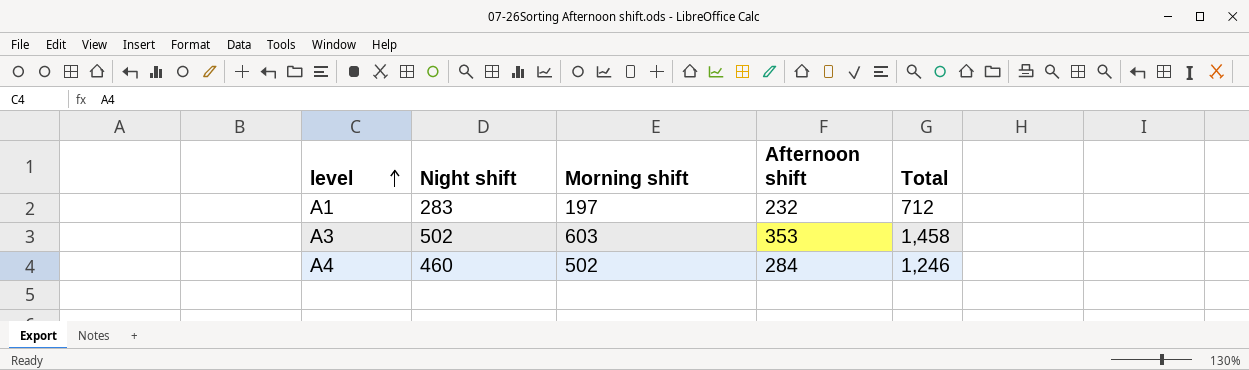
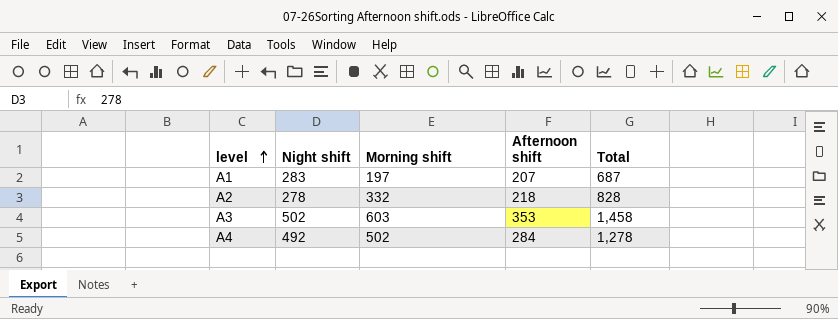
A1 | Afternoon shift: 232 -> 207
A1 | Total: 712 -> 687
row A2: none -> 278 | 332 | 218 | 828
A4 | Night shift: 460 -> 492
A4 | Total: 1,246 -> 1,278

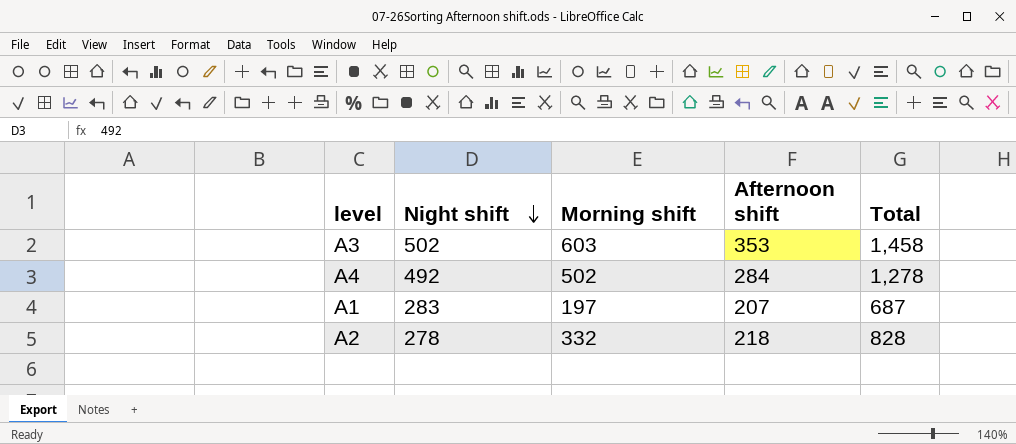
row order: level ascending -> Night shift descending

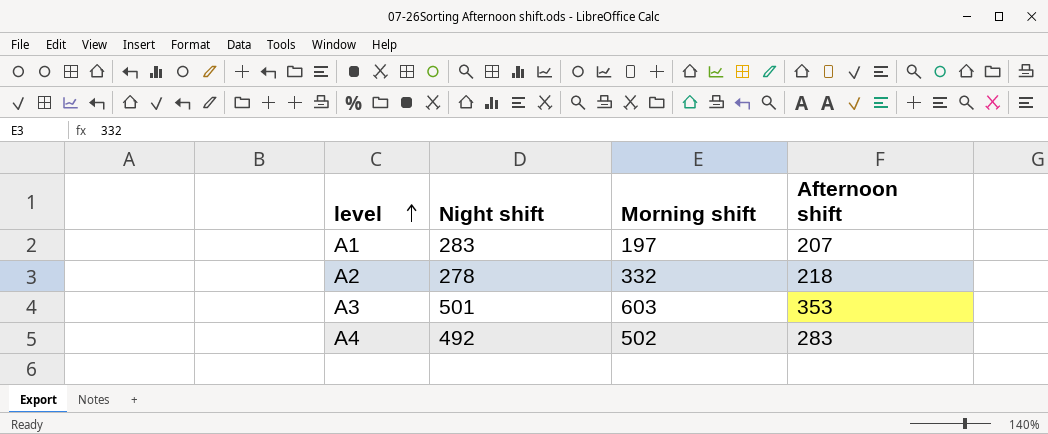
row order: Night shift descending -> level ascending
column Total | formula: [Night shift] + [Morning shift] + [Afternoon shift] -> none
A3 | Night shift: 502 -> 501
A4 | Afternoon shift: 284 -> 283

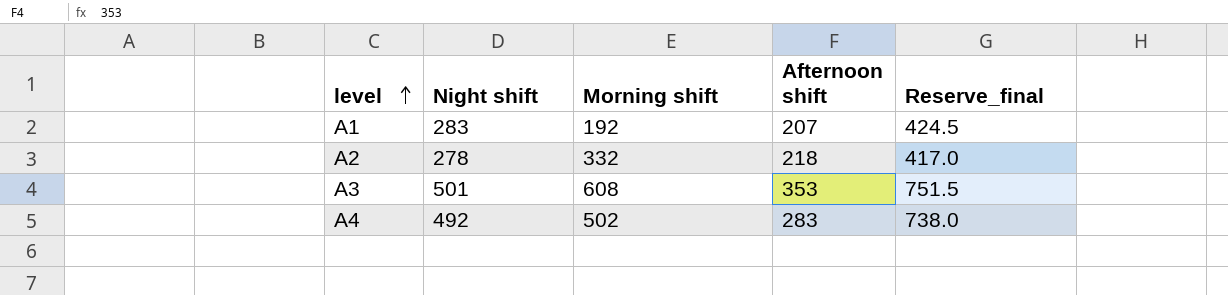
column Reserve_final | formula: none -> [Night shift] * 1.5
A1 | Morning shift: 197 -> 192
A3 | Morning shift: 603 -> 608

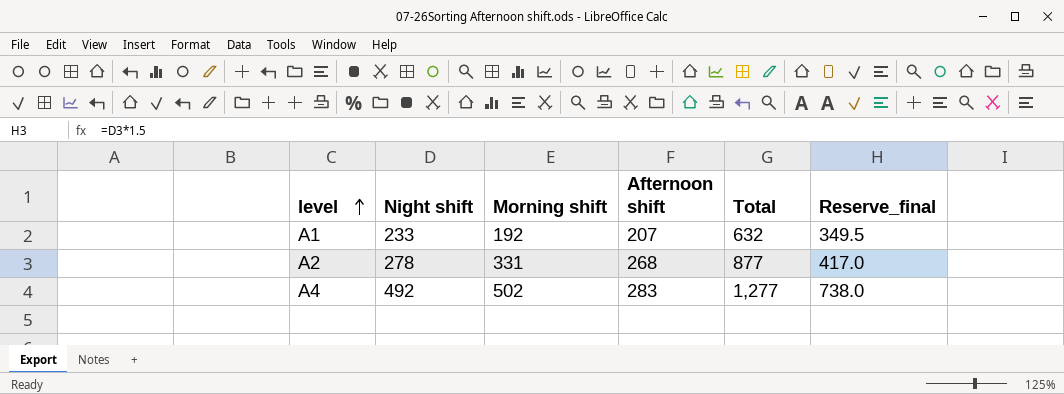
column Total | formula: none -> [Night shift] + [Morning shift] + [Afternoon shift]
row A3: 501 | 608 | 353 | 751.5 -> none
A1 | Night shift: 283 -> 233
A1 | Reserve_final: 424.5 -> 349.5
A2 | Morning shift: 332 -> 331
A2 | Afternoon shift: 218 -> 268

